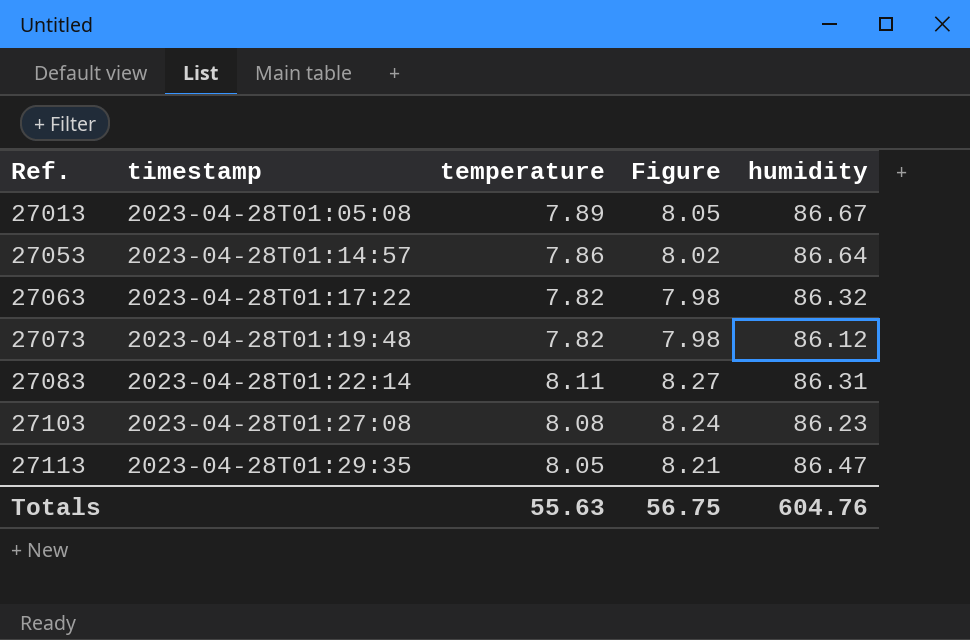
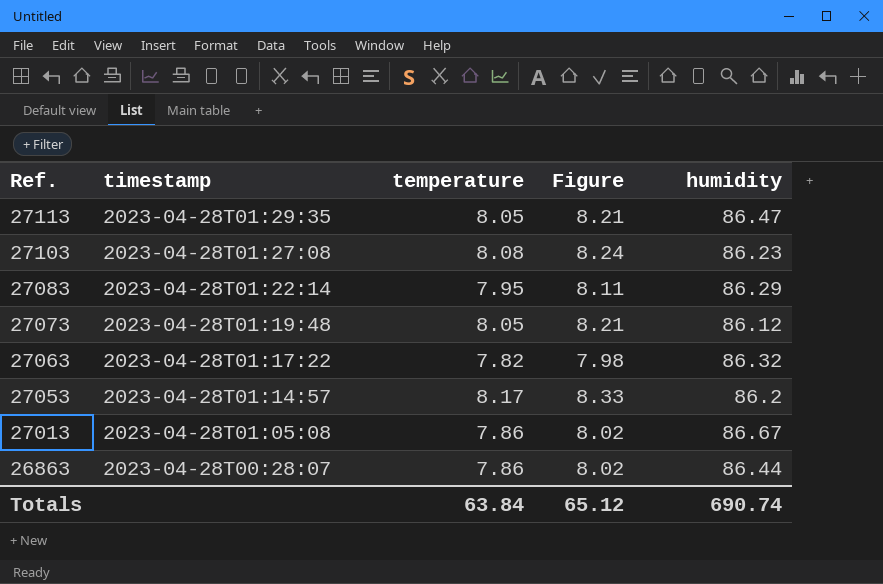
row order: Ref. ascending -> Ref. descending
27083 | temperature: 8.11 -> 7.95
27083 | Figure: 8.27 -> 8.11
27083 | humidity: 86.31 -> 86.29
27073 | temperature: 7.82 -> 8.05
27073 | Figure: 7.98 -> 8.21
27053 | temperature: 7.86 -> 8.17
27053 | Figure: 8.02 -> 8.33
27053 | humidity: 86.64 -> 86.2
27013 | temperature: 7.89 -> 7.86
27013 | Figure: 8.05 -> 8.02
row 26863: none -> 2023-04-28T00:28:07 | 7.86 | 8.02 | 86.44
Totals | temperature: 55.63 -> 63.84
Totals | Figure: 56.75 -> 65.12
Totals | humidity: 604.76 -> 690.74

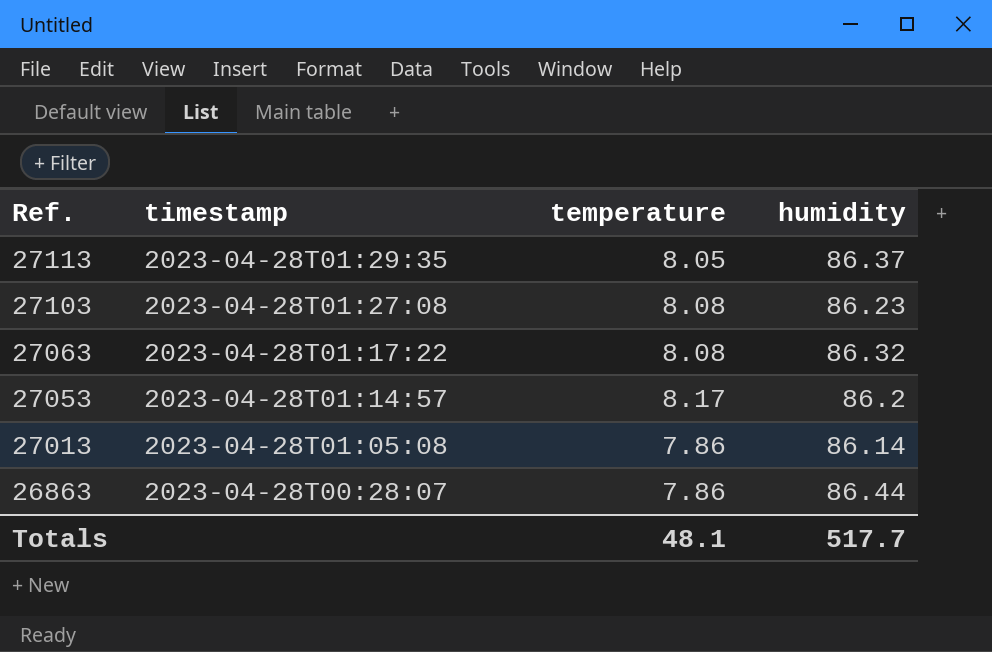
column Figure | formula: [temperature] * 1.02 -> none
row 27083: 2023-04-28T01:22:14 | 7.95 | 8.11 | 86.29 -> none
row 27073: 2023-04-28T01:19:48 | 8.05 | 8.21 | 86.12 -> none
27113 | humidity: 86.47 -> 86.37
27063 | temperature: 7.82 -> 8.08
27013 | humidity: 86.67 -> 86.14
Totals | temperature: 63.84 -> 48.1
Totals | humidity: 690.74 -> 517.7

